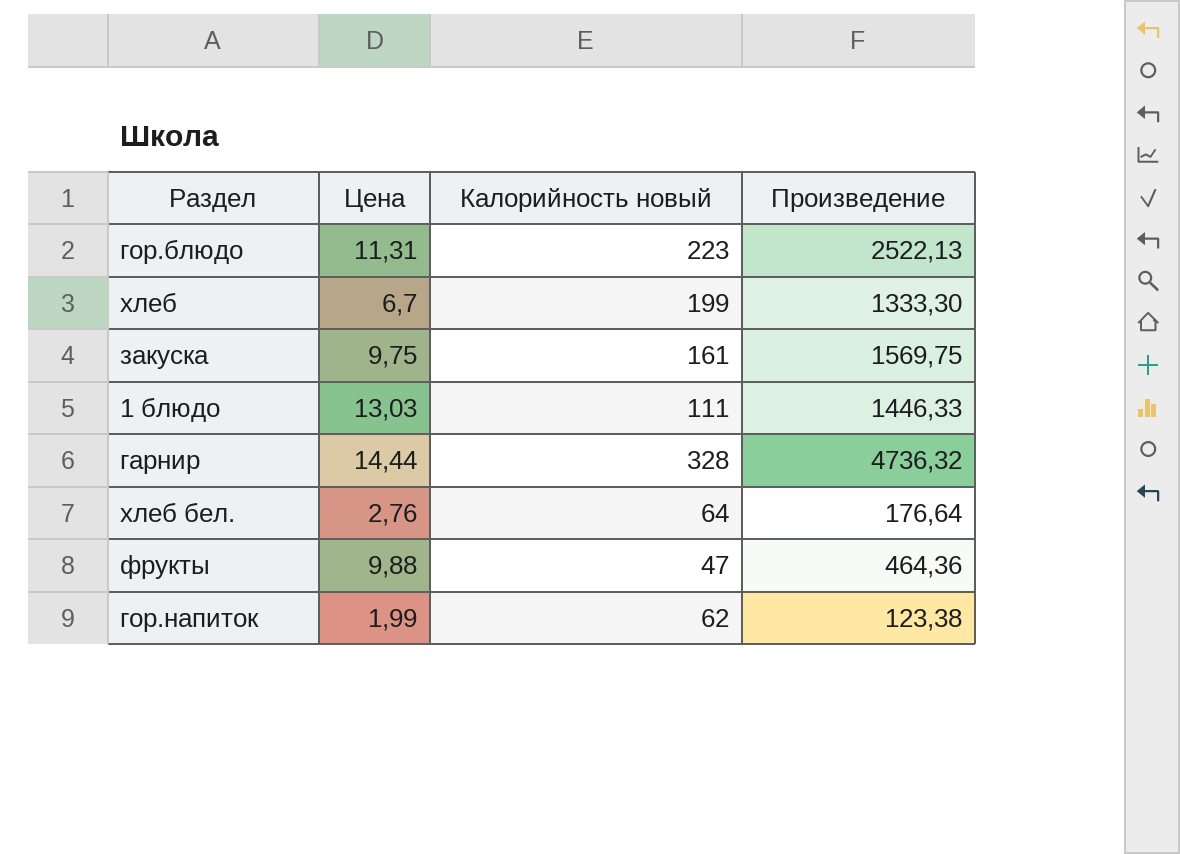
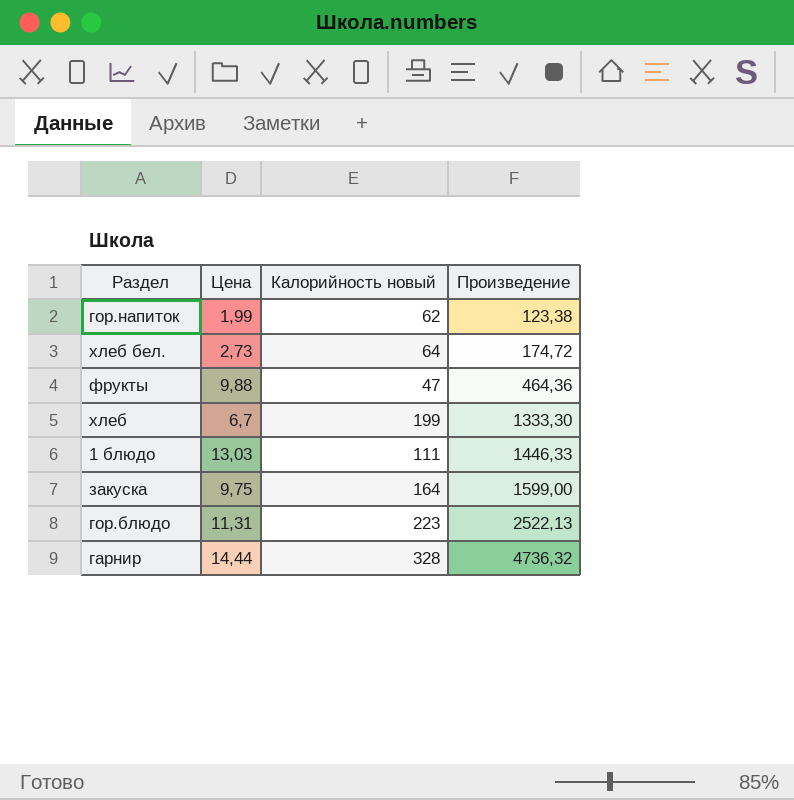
row order: none -> Произведение ascending
хлеб бел. | Цена: 2,76 -> 2,73
хлеб бел. | Произведение: 176,64 -> 174,72
закуска | Калорийность новый: 161 -> 164
закуска | Произведение: 1569,75 -> 1599,00

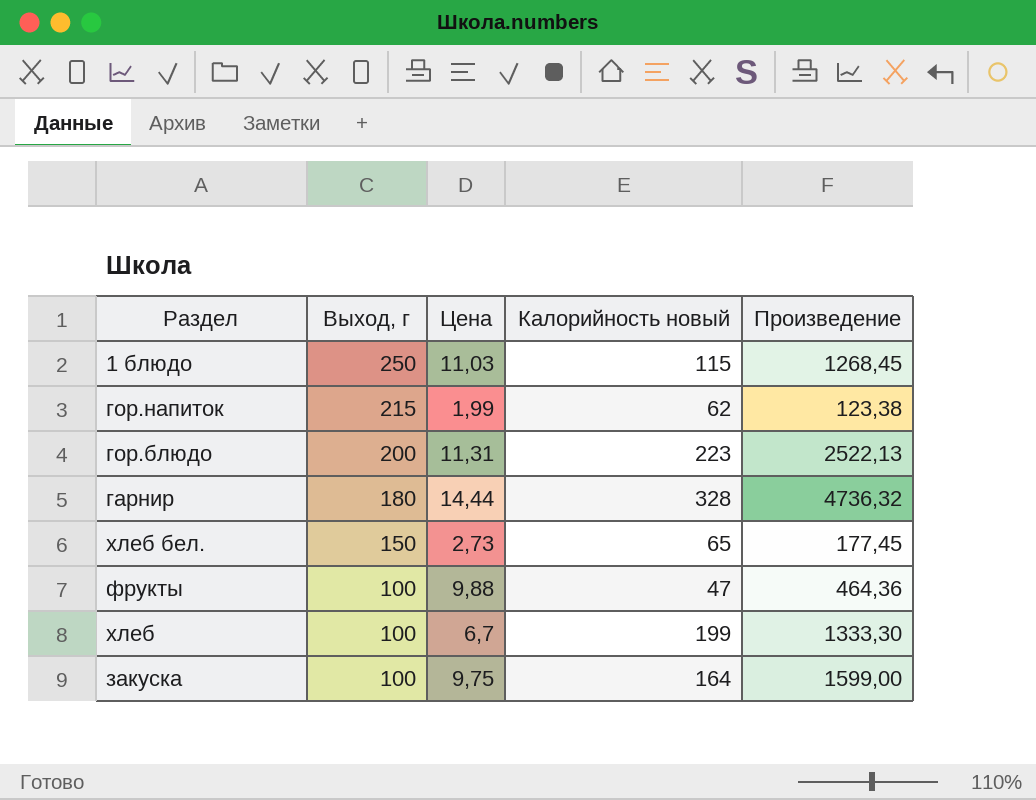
row order: Произведение ascending -> Выход, г descending
column Выход, г | position: none -> 2
1 блюдо | Цена: 13,03 -> 11,03
1 блюдо | Калорийность новый: 111 -> 115
1 блюдо | Произведение: 1446,33 -> 1268,45
хлеб бел. | Калорийность новый: 64 -> 65
хлеб бел. | Произведение: 174,72 -> 177,45

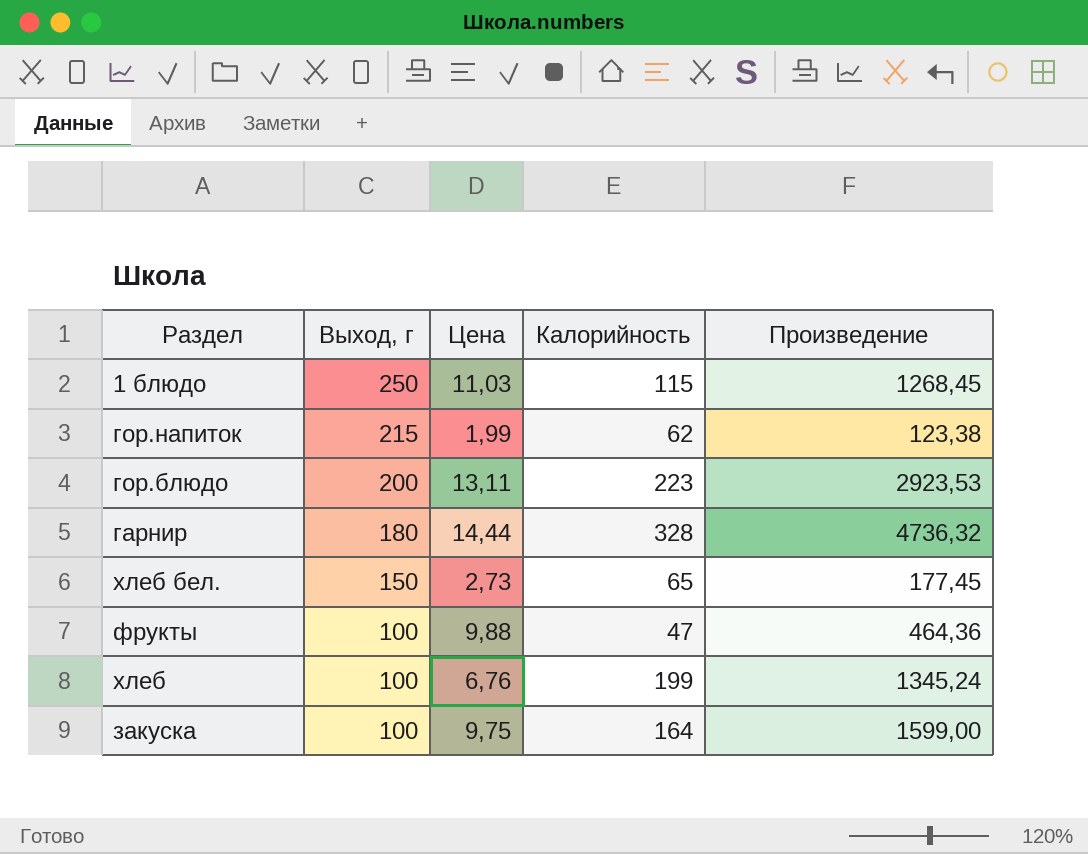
column name: Калорийность новый -> Калорийность
гор.блюдо | Цена: 11,31 -> 13,11
гор.блюдо | Произведение: 2522,13 -> 2923,53
хлеб | Цена: 6,7 -> 6,76
хлеб | Произведение: 1333,30 -> 1345,24

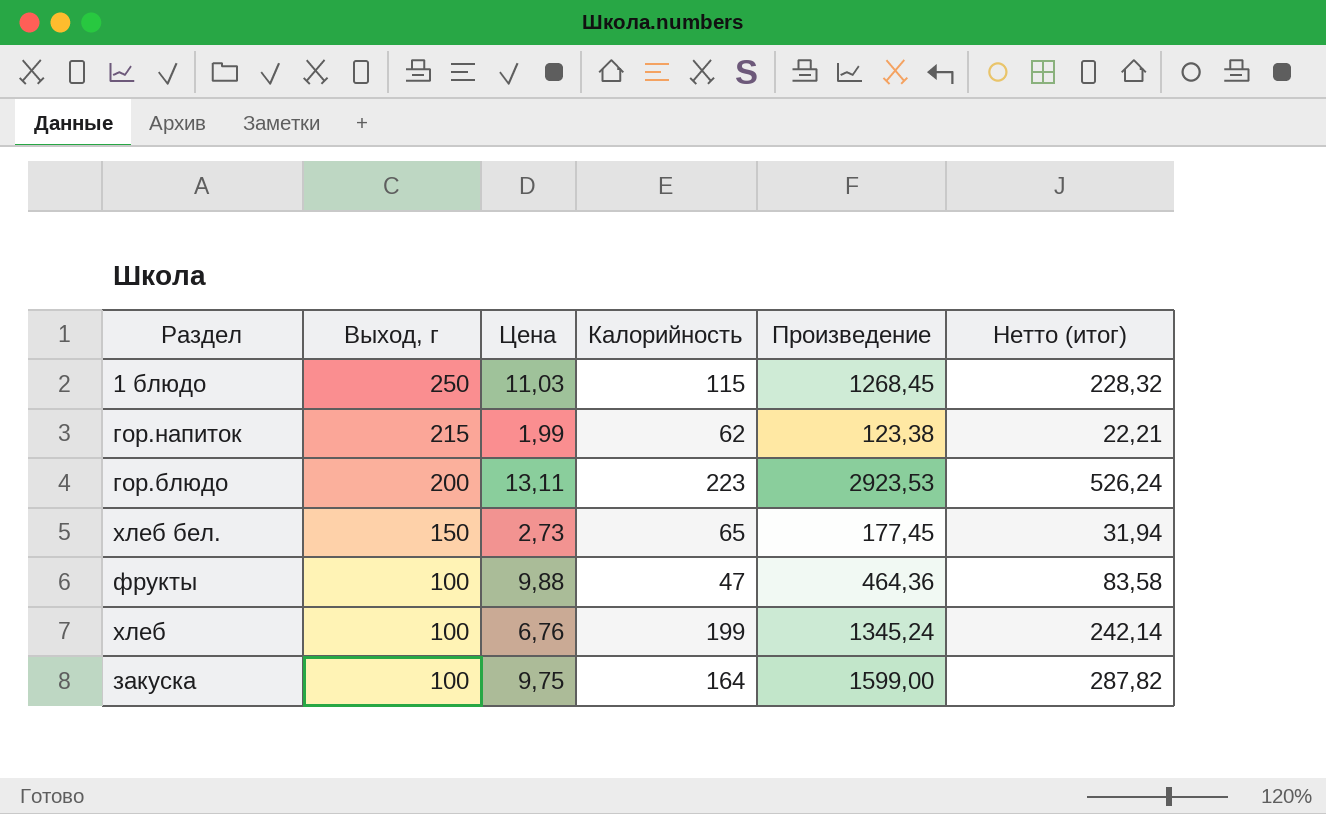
column Нетто (итог) | formula: none -> [Произведение] * 0,18
row гарнир: 180 | 14,44 | 328 | 4736,32 -> none

